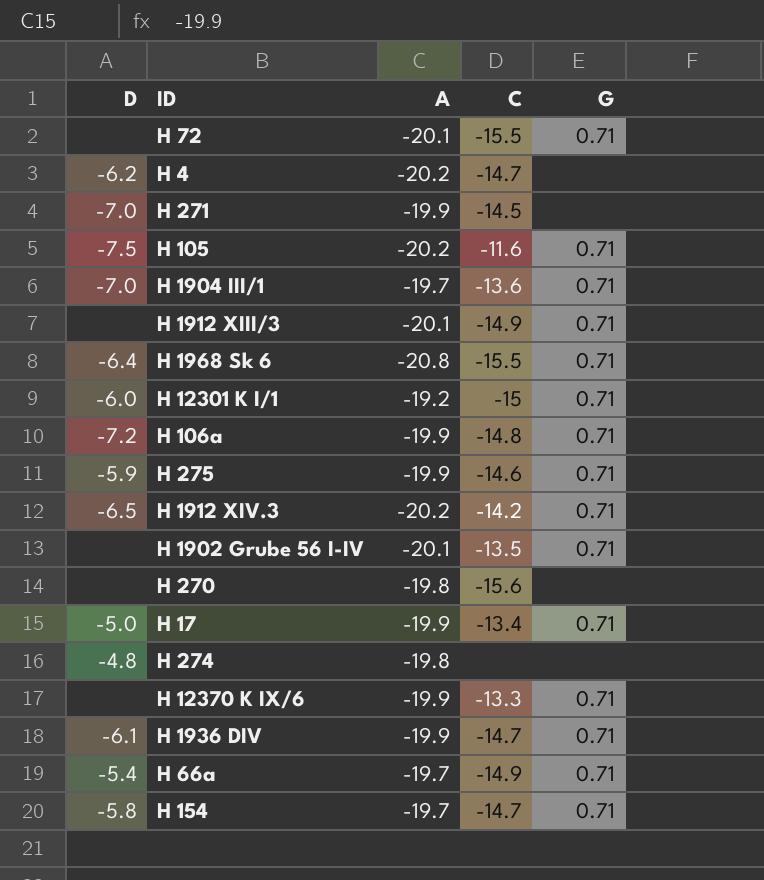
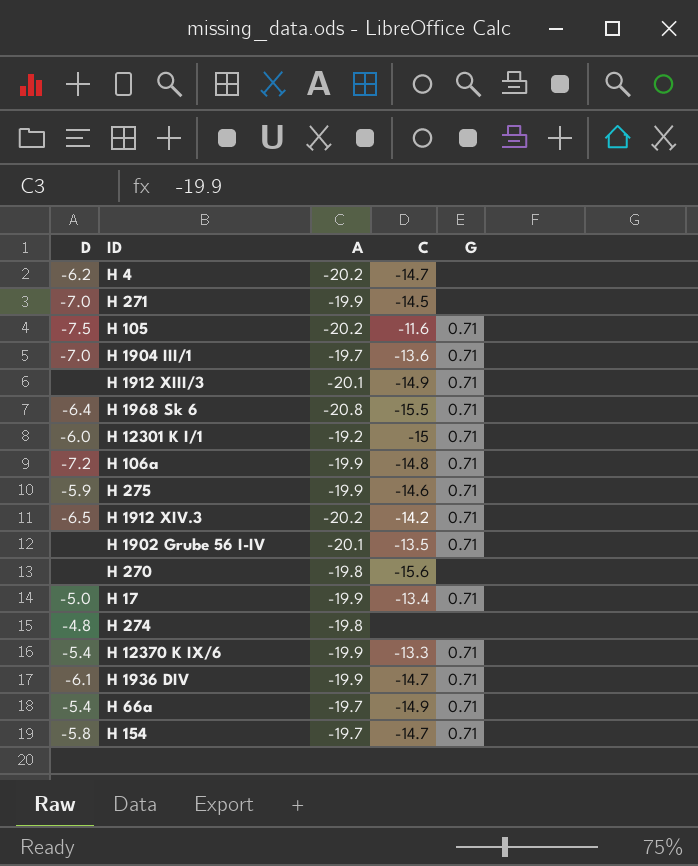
row H 72: none | -20.1 | -15.5 | 0.71 -> none
H 12370 K IX/6 | D: none -> -5.4

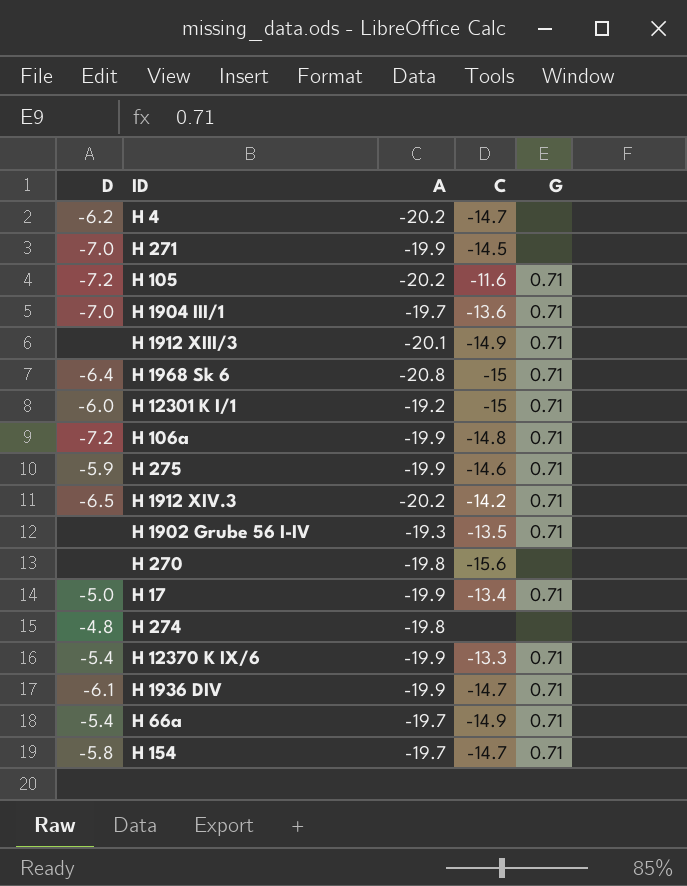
H 105 | D: -7.5 -> -7.2
H 1968 Sk 6 | C: -15.5 -> -15
H 1902 Grube 56 I-IV | A: -20.1 -> -19.3

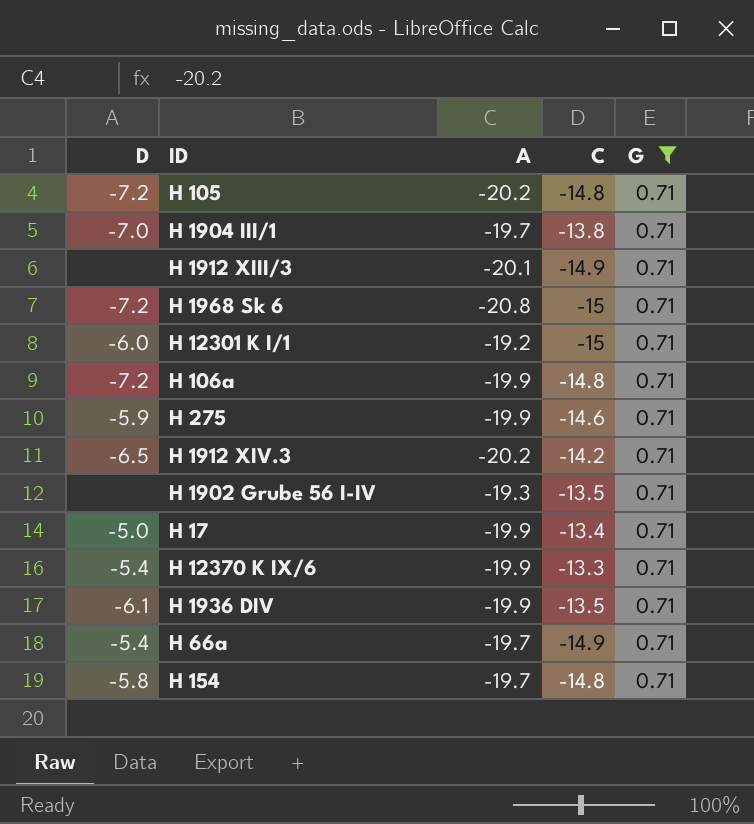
filter: none -> G = 0.71
H 105 | C: -11.6 -> -14.8
H 1904 III/1 | C: -13.6 -> -13.8
H 1968 Sk 6 | D: -6.4 -> -7.2
H 1936 DIV | C: -14.7 -> -13.5
H 154 | C: -14.7 -> -14.8

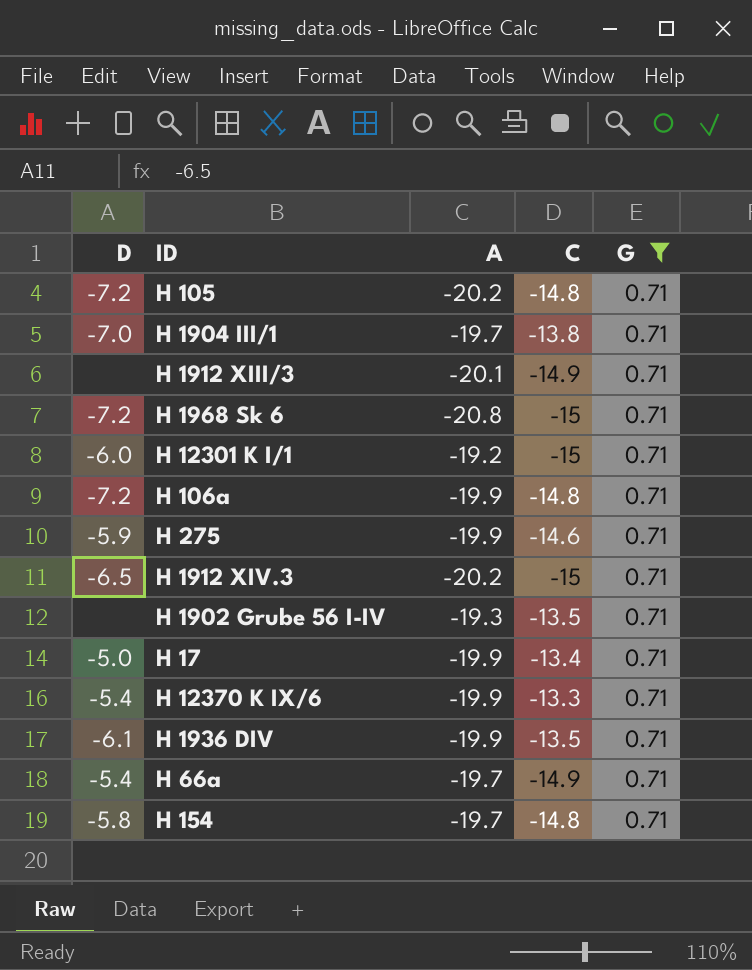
H 1912 XIV.3 | C: -14.2 -> -15

